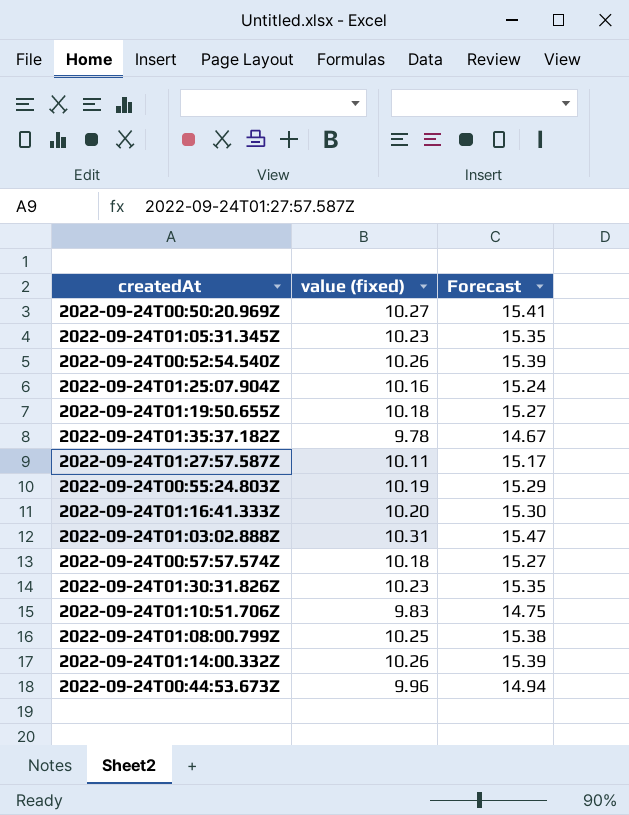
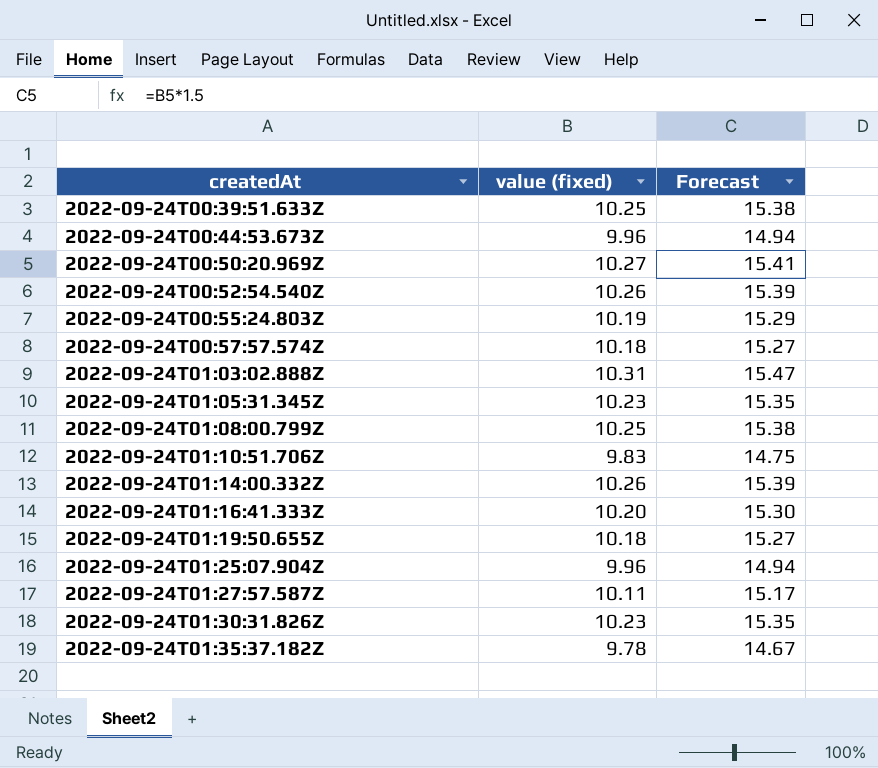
row order: none -> createdAt ascending
row 2022-09-24T00:39:51.633Z: none -> 10.25 | 15.38
2022-09-24T01:25:07.904Z | value (fixed): 10.16 -> 9.96
2022-09-24T01:25:07.904Z | Forecast: 15.24 -> 14.94

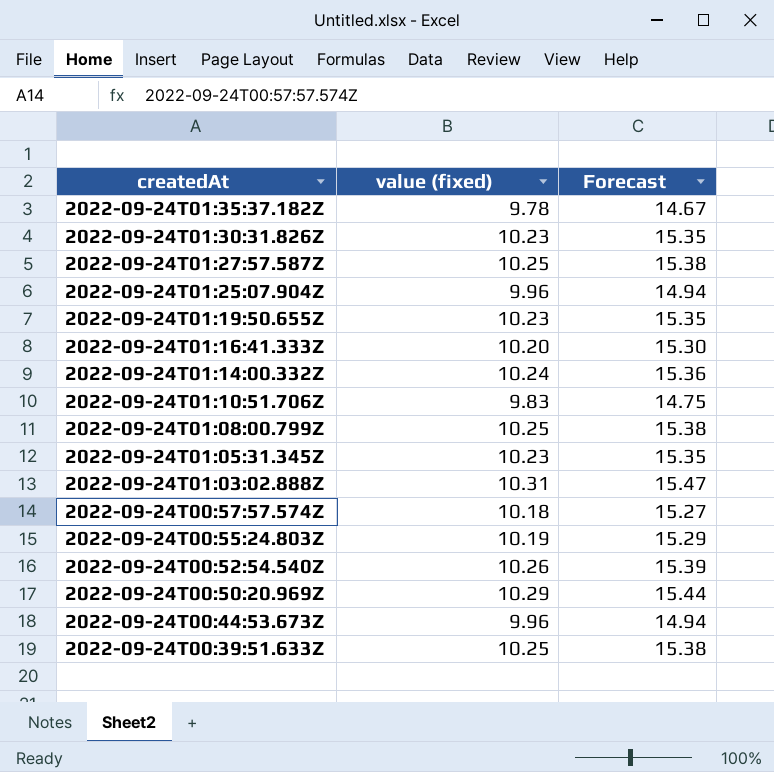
row order: createdAt ascending -> createdAt descending
2022-09-24T01:27:57.587Z | value (fixed): 10.11 -> 10.25
2022-09-24T01:27:57.587Z | Forecast: 15.17 -> 15.38
2022-09-24T01:19:50.655Z | value (fixed): 10.18 -> 10.23
2022-09-24T01:19:50.655Z | Forecast: 15.27 -> 15.35
2022-09-24T01:14:00.332Z | value (fixed): 10.26 -> 10.24
2022-09-24T01:14:00.332Z | Forecast: 15.39 -> 15.36
2022-09-24T00:50:20.969Z | value (fixed): 10.27 -> 10.29
2022-09-24T00:50:20.969Z | Forecast: 15.41 -> 15.44

